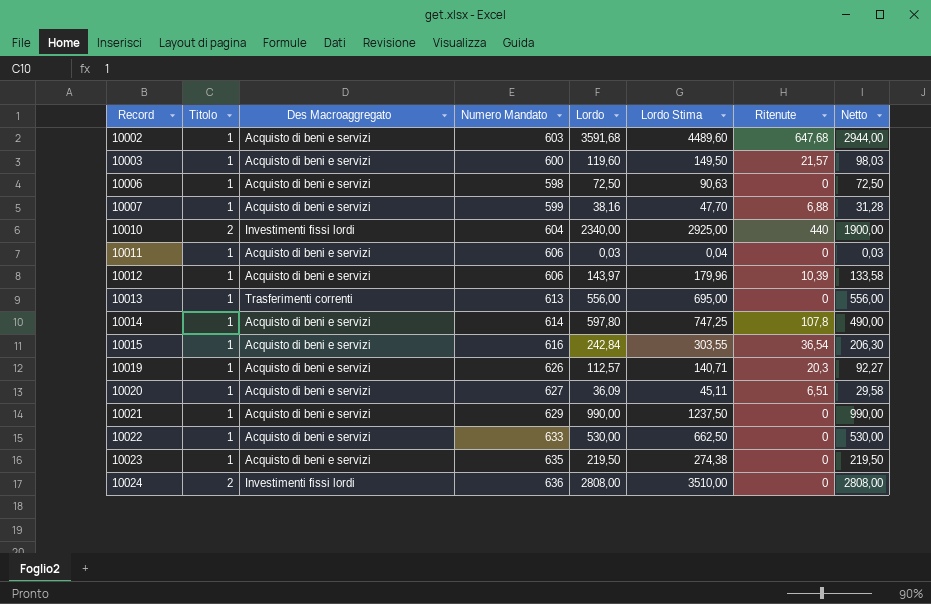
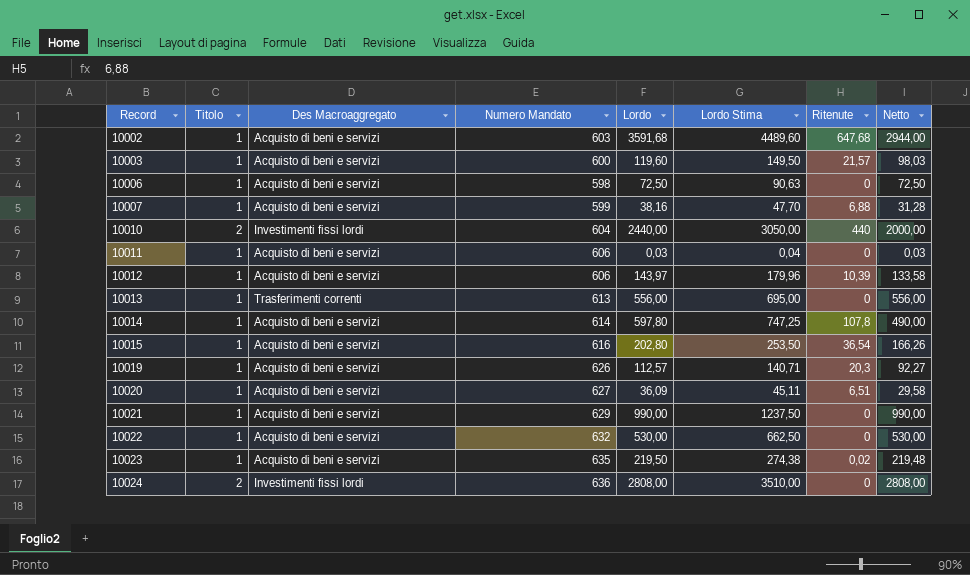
10010 | Lordo: 2340,00 -> 2440,00
10010 | Lordo Stima: 2925,00 -> 3050,00
10010 | Netto: 1900,00 -> 2000,00
10015 | Lordo: 242,84 -> 202,80
10015 | Lordo Stima: 303,55 -> 253,50
10015 | Netto: 206,30 -> 166,26
10022 | Numero Mandato: 633 -> 632
10023 | Ritenute: 0 -> 0,02
10023 | Netto: 219,50 -> 219,48

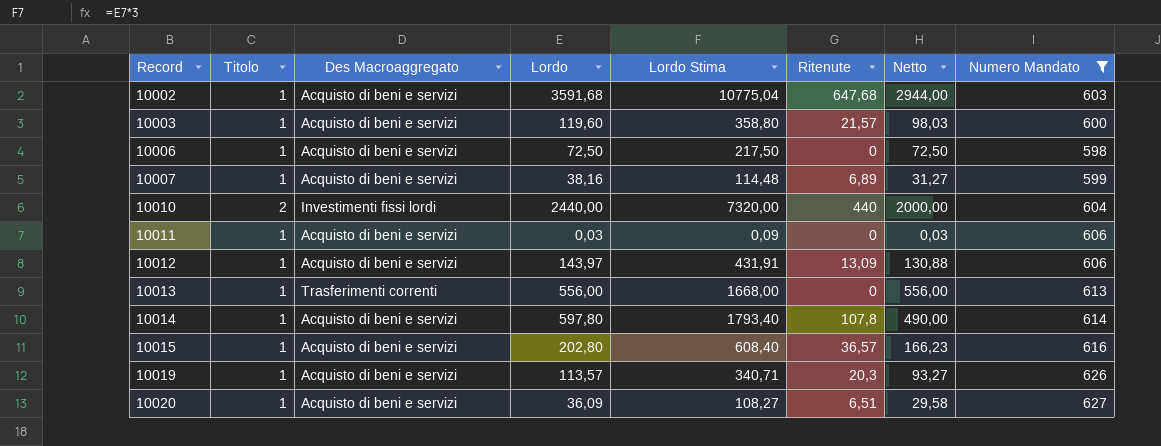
filter: none -> Numero Mandato <= 627
column Lordo Stima | formula: [Lordo] * 1,25 -> [Lordo] * 3
column Numero Mandato | position: 4 -> 8
10007 | Ritenute: 6,88 -> 6,89
10007 | Netto: 31,28 -> 31,27
10012 | Ritenute: 10,39 -> 13,09
10012 | Netto: 133,58 -> 130,88
10015 | Ritenute: 36,54 -> 36,57
10015 | Netto: 166,26 -> 166,23
10019 | Lordo: 112,57 -> 113,57
10019 | Netto: 92,27 -> 93,27

